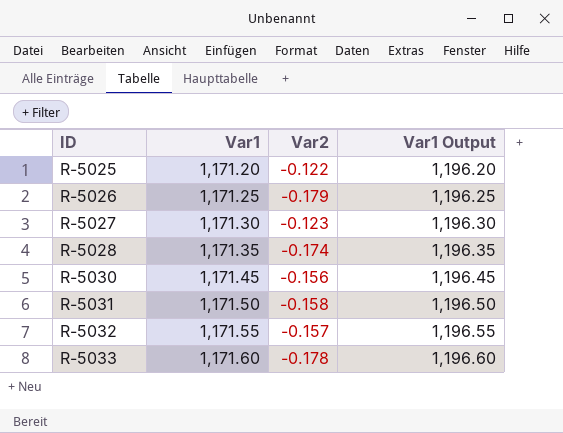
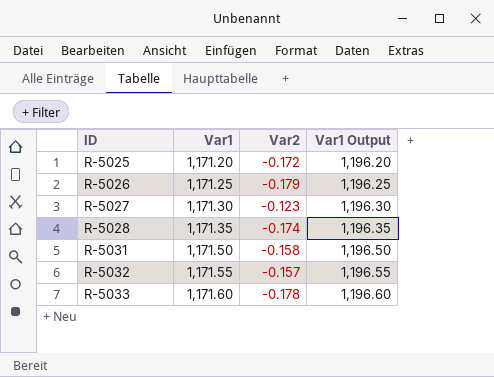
row R-5030: 1,171.45 | -0.156 | 1,196.45 -> none
R-5025 | Var2: -0.122 -> -0.172

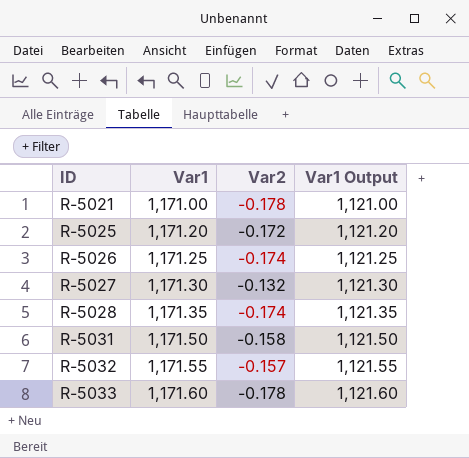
column Var1 Output | formula: [Var1] + 25 -> [Var1] - 50
row R-5021: none -> 1,171.00 | -0.178 | 1,121.00
R-5026 | Var2: -0.179 -> -0.174
R-5027 | Var2: -0.123 -> -0.132

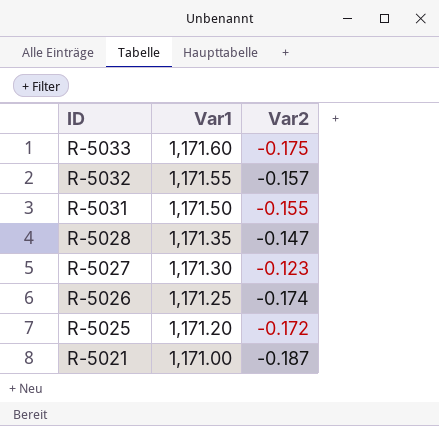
row order: ID ascending -> ID descending
column Var1 Output | formula: [Var1] - 50 -> none
R-5033 | Var2: -0.178 -> -0.175
R-5031 | Var2: -0.158 -> -0.155
R-5028 | Var2: -0.174 -> -0.147
R-5027 | Var2: -0.132 -> -0.123
R-5021 | Var2: -0.178 -> -0.187

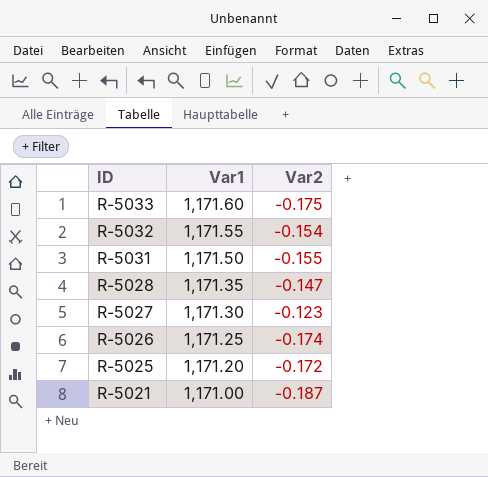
R-5032 | Var2: -0.157 -> -0.154

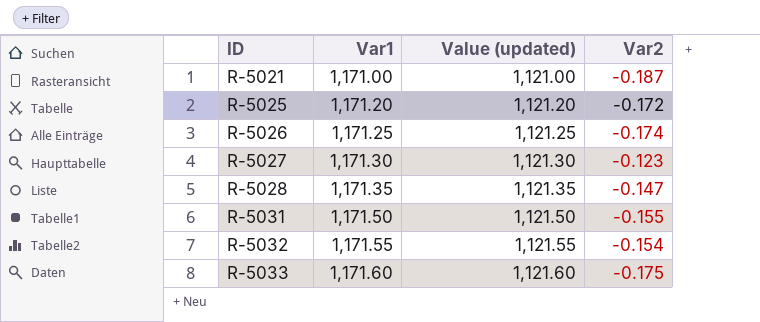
row order: ID descending -> ID ascending
column Value (updated) | formula: none -> [Var1] - 50

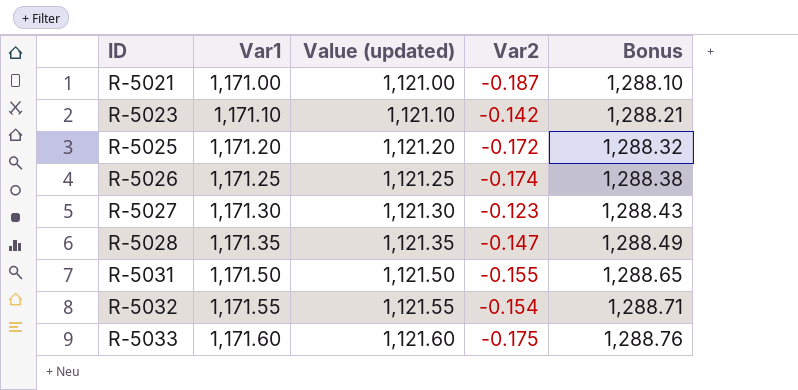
column Bonus | formula: none -> [Var1] * 1.1
row R-5023: none -> 1,171.10 | 1,121.10 | -0.142 | 1,288.21

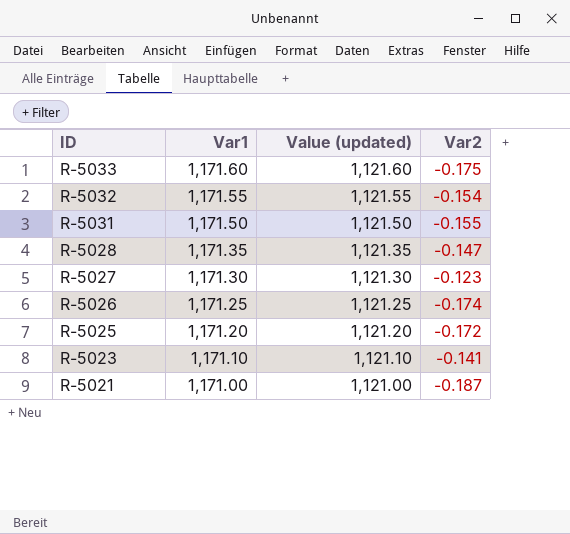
row order: ID ascending -> ID descending
column Bonus | formula: [Var1] * 1.1 -> none
R-5023 | Var2: -0.142 -> -0.141

